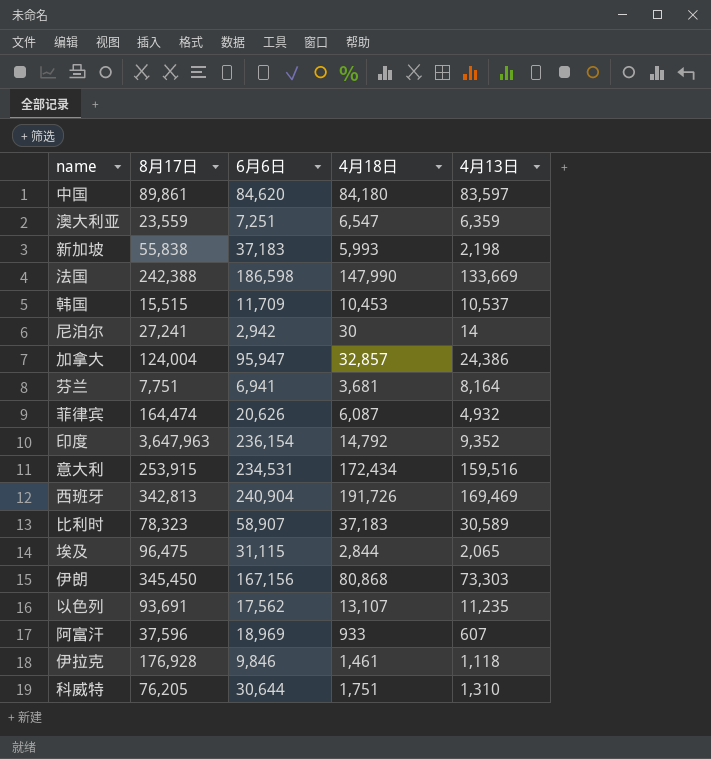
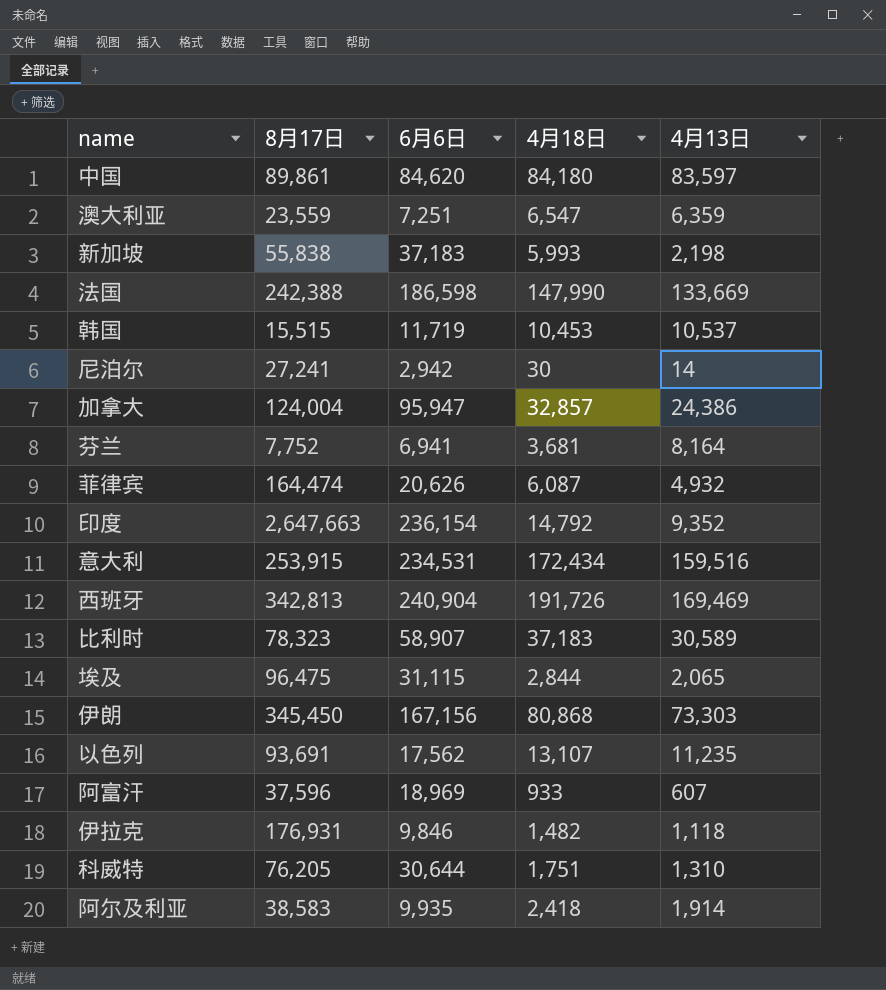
韩国 | 6月6日: 11,709 -> 11,719
芬兰 | 8月17日: 7,751 -> 7,752
印度 | 8月17日: 3,647,963 -> 2,647,663
伊拉克 | 8月17日: 176,928 -> 176,931
伊拉克 | 4月18日: 1,461 -> 1,482
row 阿尔及利亚: none -> 38,583 | 9,935 | 2,418 | 1,914

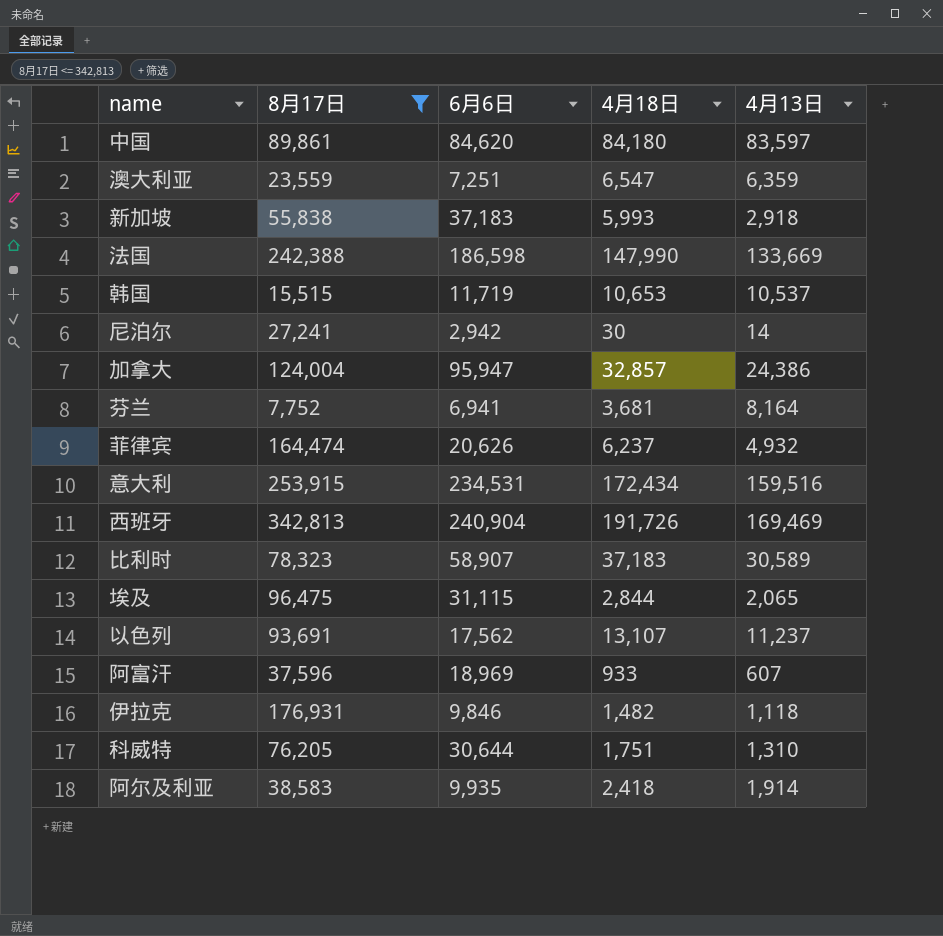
filter: none -> 8月17日 <= 342,813
新加坡 | 4月13日: 2,198 -> 2,918
韩国 | 4月18日: 10,453 -> 10,653
菲律宾 | 4月18日: 6,087 -> 6,237
以色列 | 4月13日: 11,235 -> 11,237

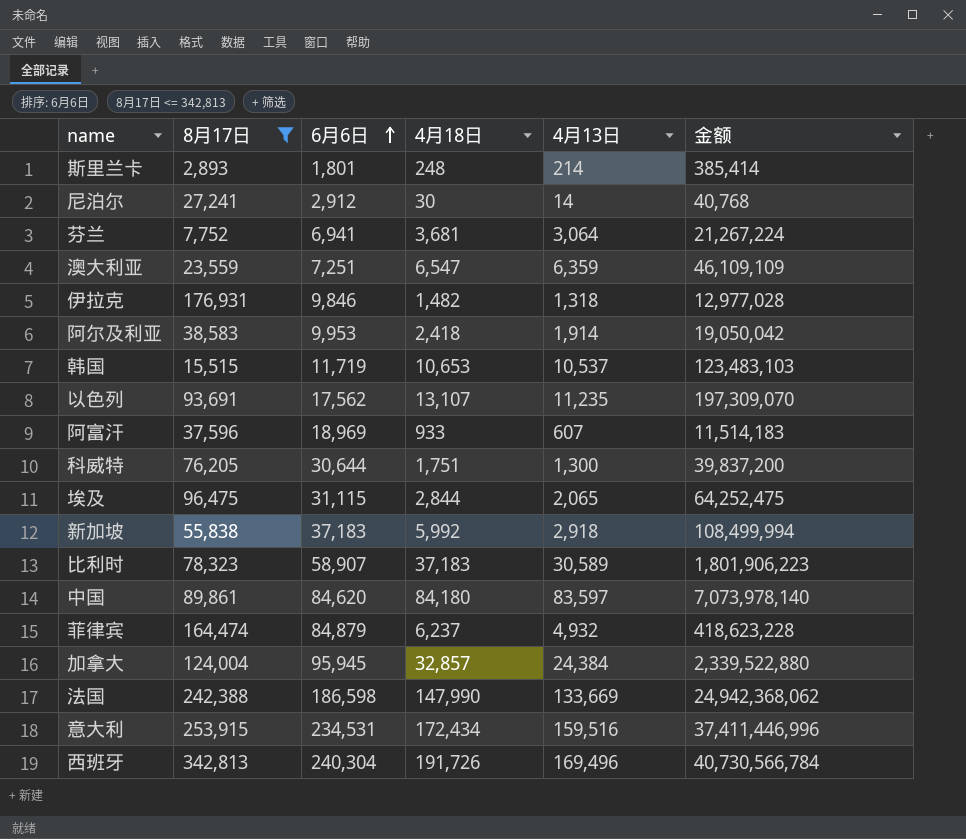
row order: none -> 6月6日 ascending
column 金额 | formula: none -> [6月6日] * [4月13日]
row 斯里兰卡: none -> 2,893 | 1,801 | 248 | 214 | 385,414
尼泊尔 | 6月6日: 2,942 -> 2,912
芬兰 | 4月13日: 8,164 -> 3,064
伊拉克 | 4月13日: 1,118 -> 1,318
阿尔及利亚 | 6月6日: 9,935 -> 9,953
以色列 | 4月13日: 11,237 -> 11,235
科威特 | 4月13日: 1,310 -> 1,300
新加坡 | 4月18日: 5,993 -> 5,992
菲律宾 | 6月6日: 20,626 -> 84,879
加拿大 | 6月6日: 95,947 -> 95,945
加拿大 | 4月13日: 24,386 -> 24,384
西班牙 | 6月6日: 240,904 -> 240,304
西班牙 | 4月13日: 169,469 -> 169,496

